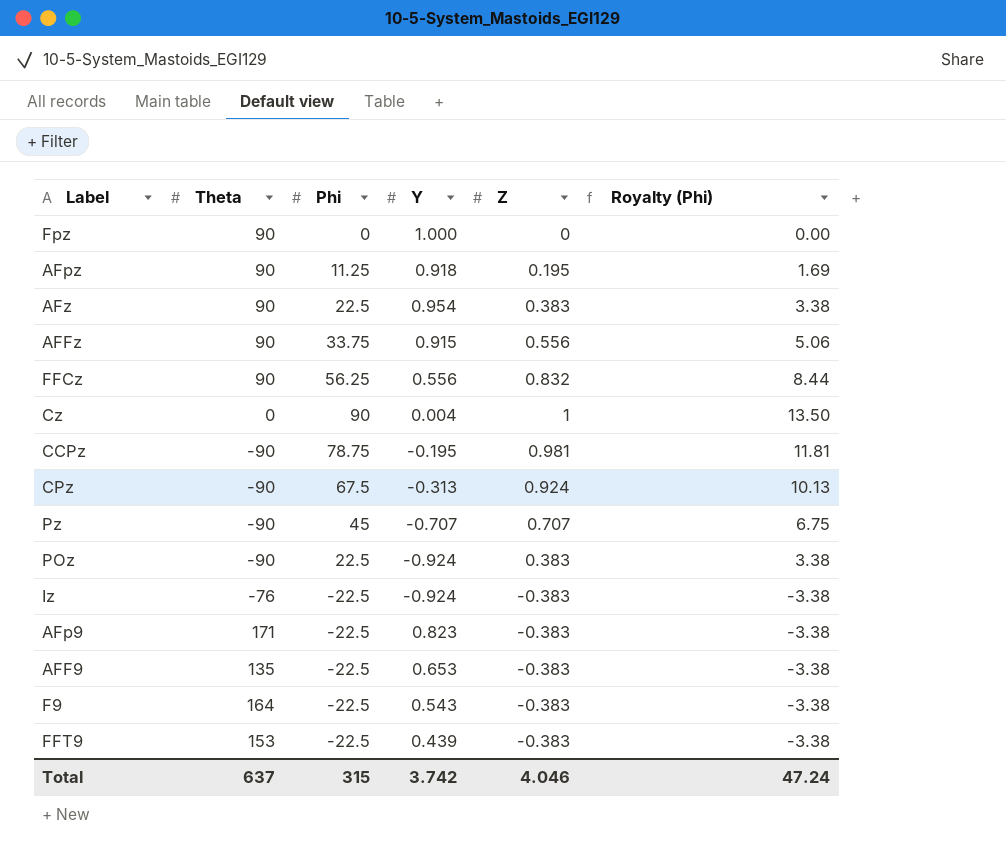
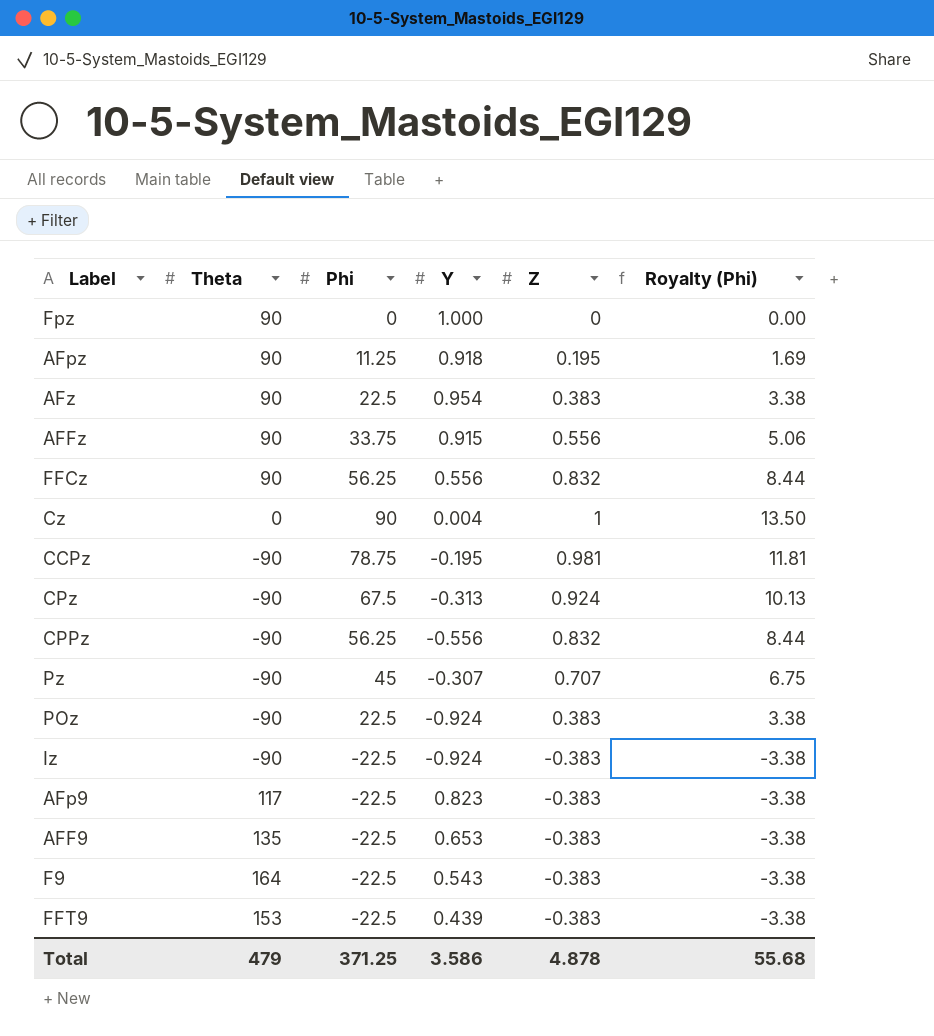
row CPPz: none -> -90 | 56.25 | -0.556 | 0.832 | 8.44
Pz | Y: -0.707 -> -0.307
Iz | Theta: -76 -> -90
AFp9 | Theta: 171 -> 117
Total | Theta: 637 -> 479
Total | Phi: 315 -> 371.25
Total | Y: 3.742 -> 3.586
Total | Z: 4.046 -> 4.878
Total | Royalty (Phi): 47.24 -> 55.68

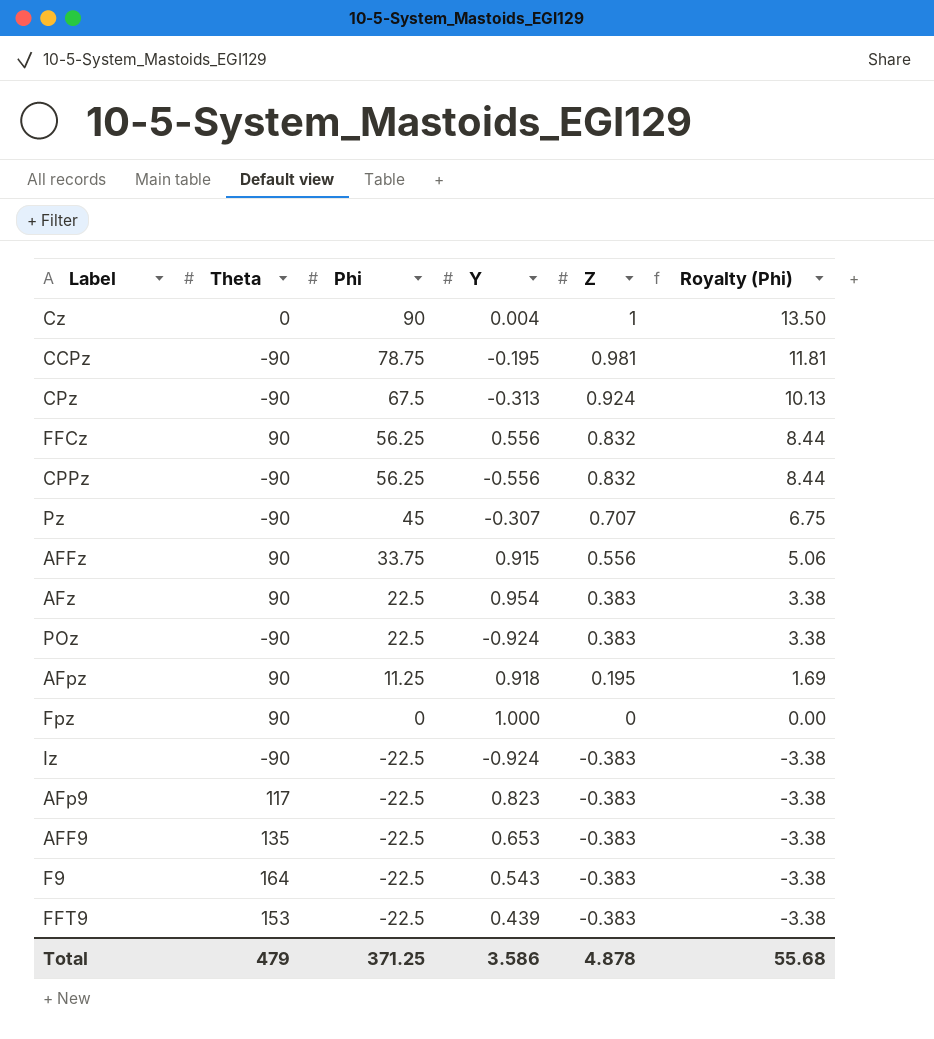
row order: none -> Phi descending

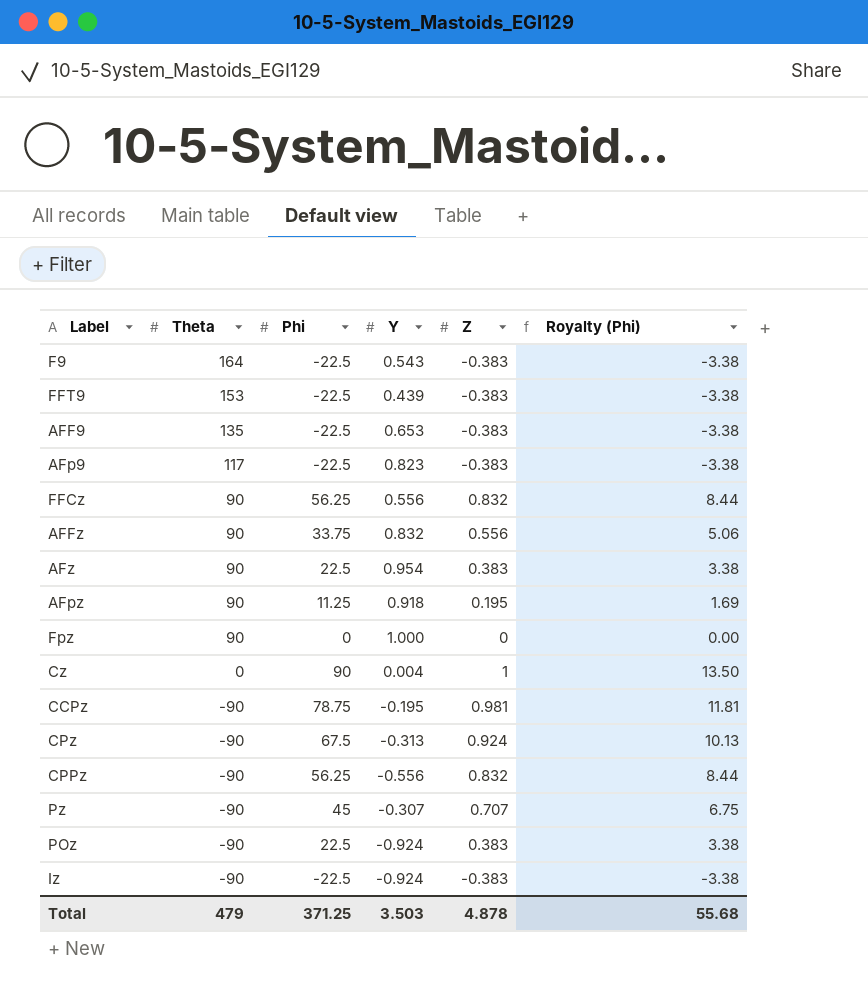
row order: Phi descending -> Theta descending
AFFz | Y: 0.915 -> 0.832
Total | Y: 3.586 -> 3.503

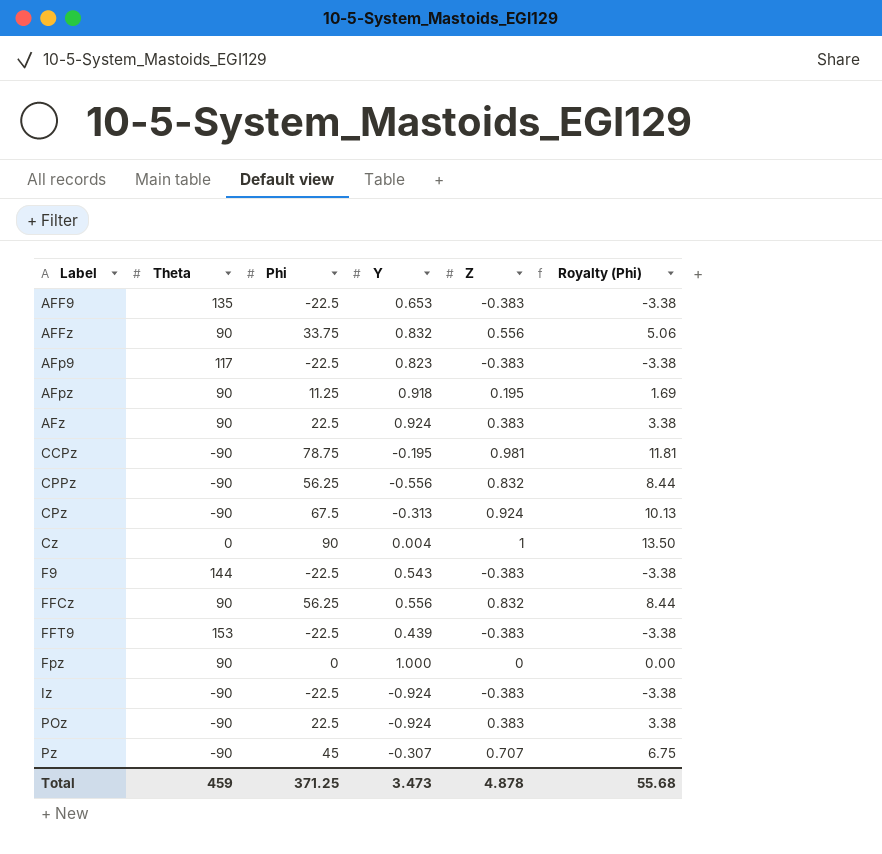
row order: Theta descending -> Label ascending
AFz | Y: 0.954 -> 0.924
F9 | Theta: 164 -> 144
Total | Theta: 479 -> 459
Total | Y: 3.503 -> 3.473

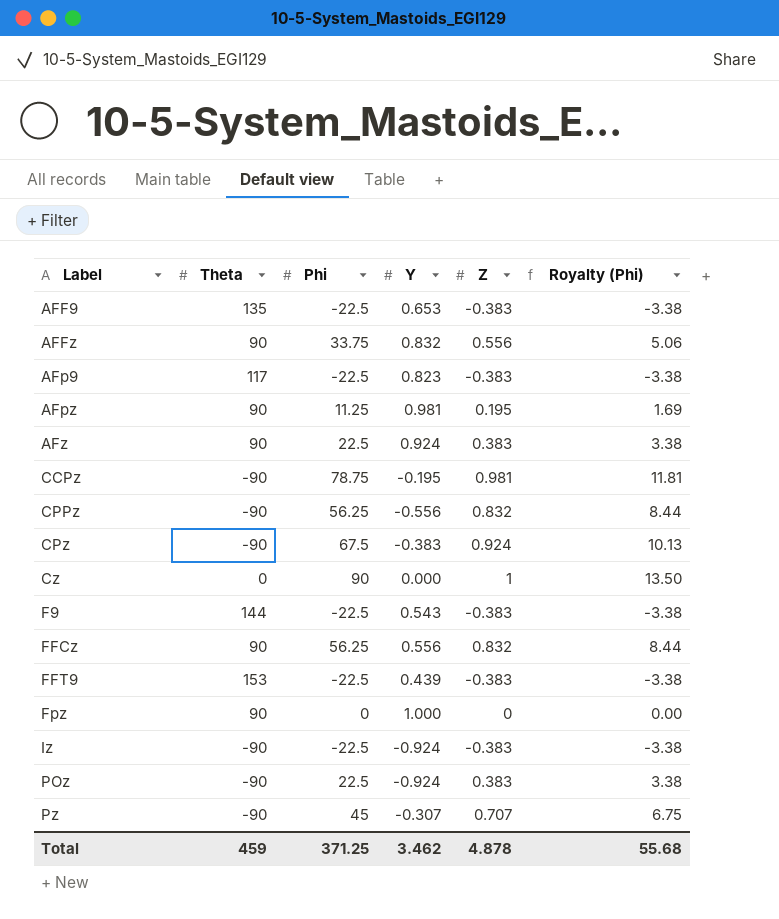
AFpz | Y: 0.918 -> 0.981
CPz | Y: -0.313 -> -0.383
Cz | Y: 0.004 -> 0.000
Total | Y: 3.473 -> 3.462

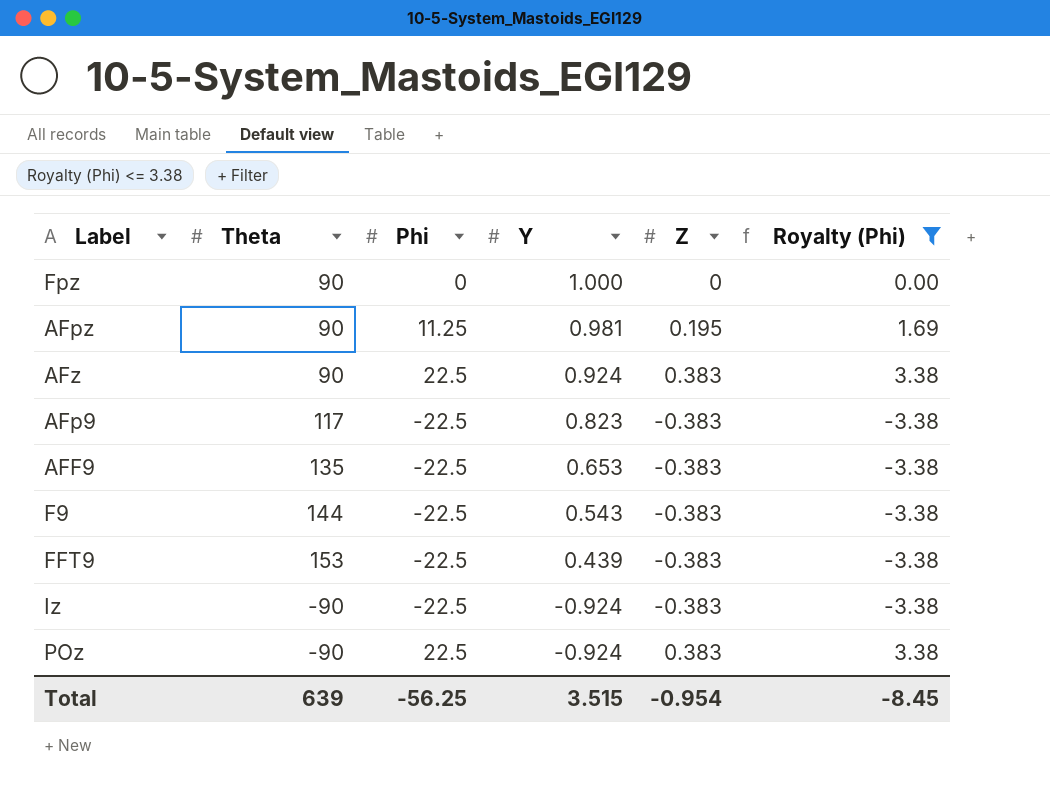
filter: none -> Royalty (Phi) <= 3.38
row order: Label ascending -> Y descending
Total | Theta: 459 -> 639
Total | Phi: 371.25 -> -56.25
Total | Y: 3.462 -> 3.515
Total | Z: 4.878 -> -0.954
Total | Royalty (Phi): 55.68 -> -8.45

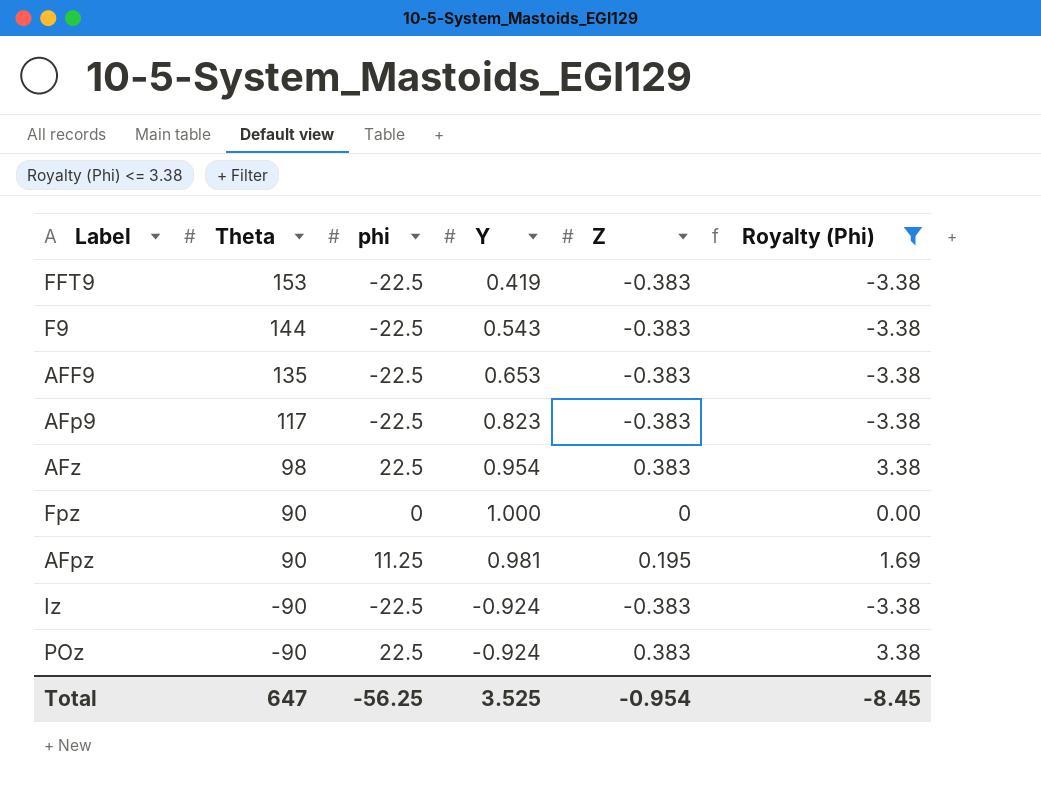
row order: Y descending -> Theta descending
column name: Phi -> phi
FFT9 | Y: 0.439 -> 0.419
AFz | Theta: 90 -> 98
AFz | Y: 0.924 -> 0.954
Total | Theta: 639 -> 647
Total | Y: 3.515 -> 3.525

